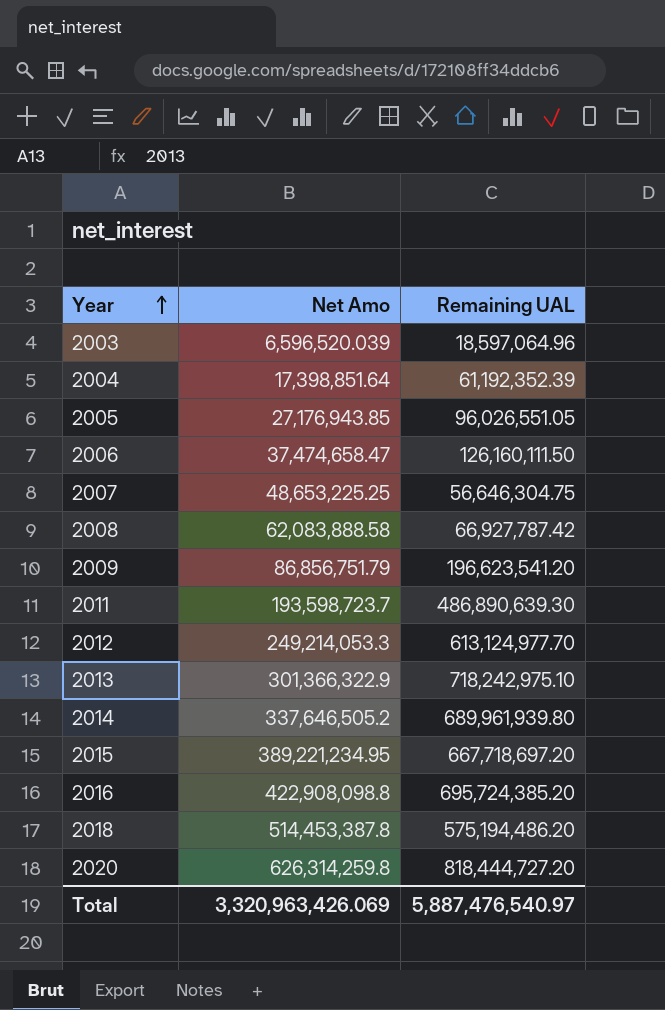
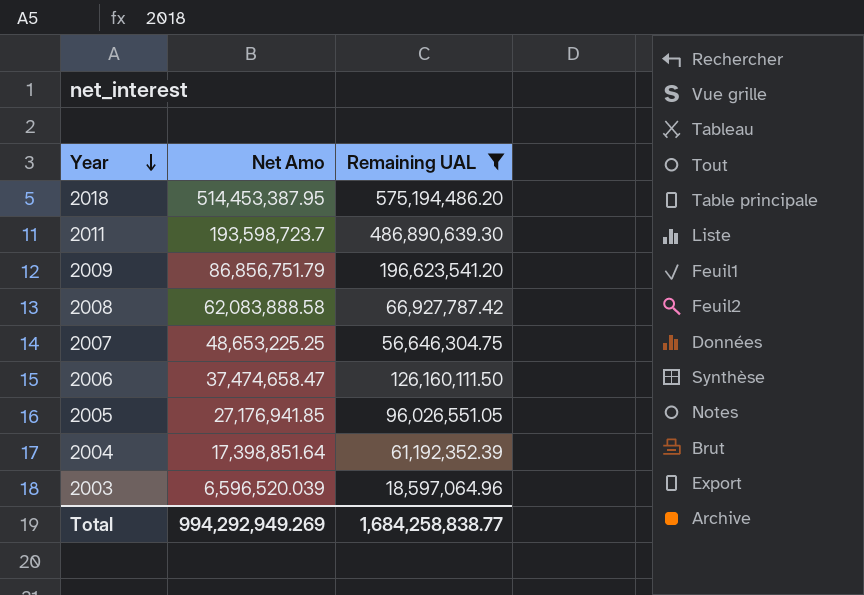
filter: none -> Remaining UAL <= 575,194,486.20
row order: Year ascending -> Year descending
2018 | Net Amo: 514,453,387.8 -> 514,453,387.95
2005 | Net Amo: 27,176,943.85 -> 27,176,941.85
Total | Net Amo: 3,320,963,426.069 -> 994,292,949.269
Total | Remaining UAL: 5,887,476,540.97 -> 1,684,258,838.77

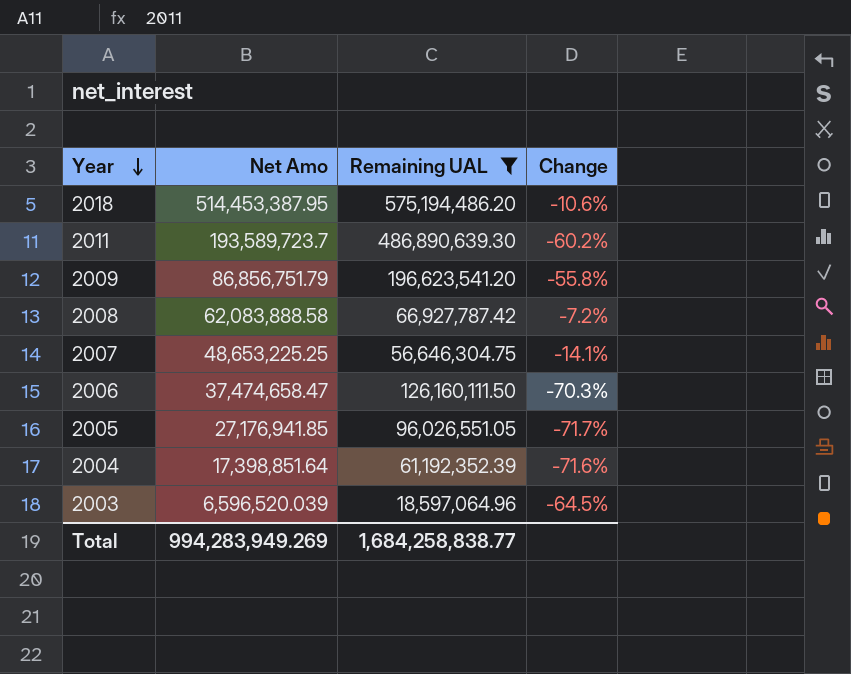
column Change | formula: none -> ([Net Amo] - [Remaining UAL]) / [Remaining UAL]
2011 | Net Amo: 193,598,723.7 -> 193,589,723.7
Total | Net Amo: 994,292,949.269 -> 994,283,949.269

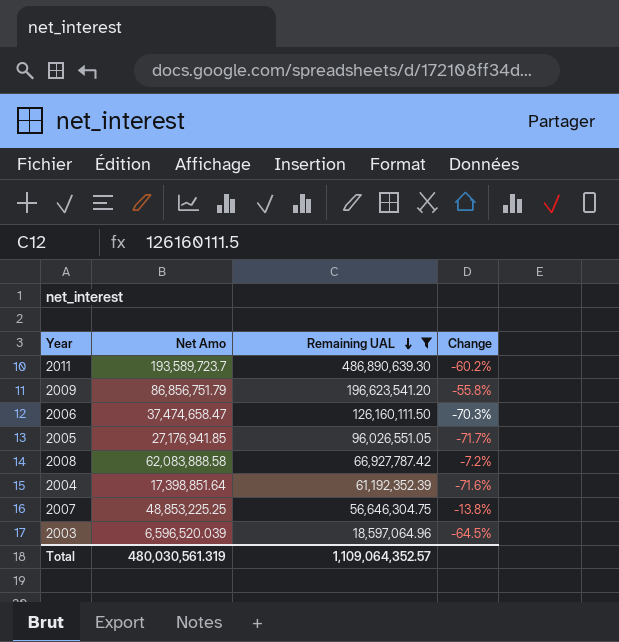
row order: Year descending -> Remaining UAL descending
row 2018: 514,453,387.95 | 575,194,486.20 | -10.6% -> none
2007 | Net Amo: 48,653,225.25 -> 48,853,225.25
2007 | Change: -14.1% -> -13.8%
Total | Net Amo: 994,283,949.269 -> 480,030,561.319
Total | Remaining UAL: 1,684,258,838.77 -> 1,109,064,352.57

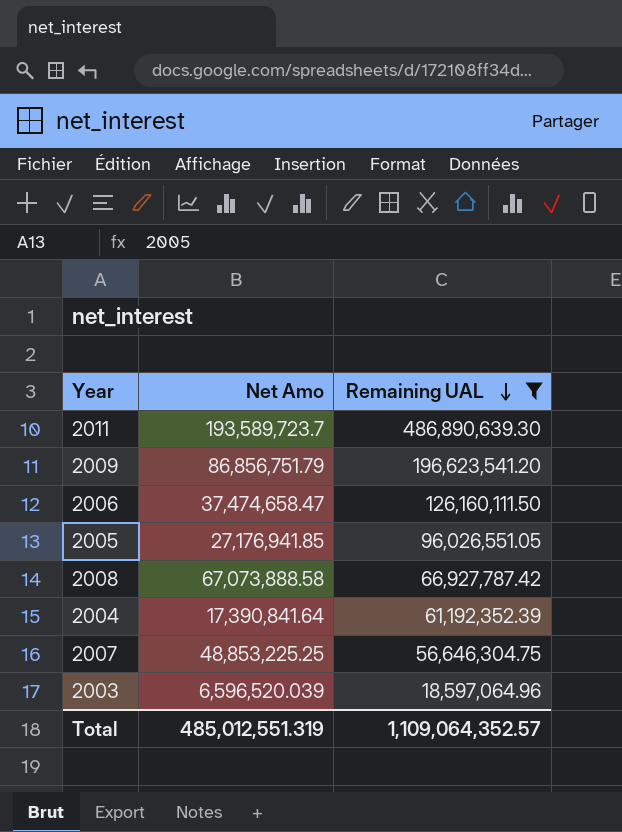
column Change | formula: ([Net Amo] - [Remaining UAL]) / [Remaining UAL] -> none
2008 | Net Amo: 62,083,888.58 -> 67,073,888.58
2004 | Net Amo: 17,398,851.64 -> 17,390,841.64
Total | Net Amo: 480,030,561.319 -> 485,012,551.319

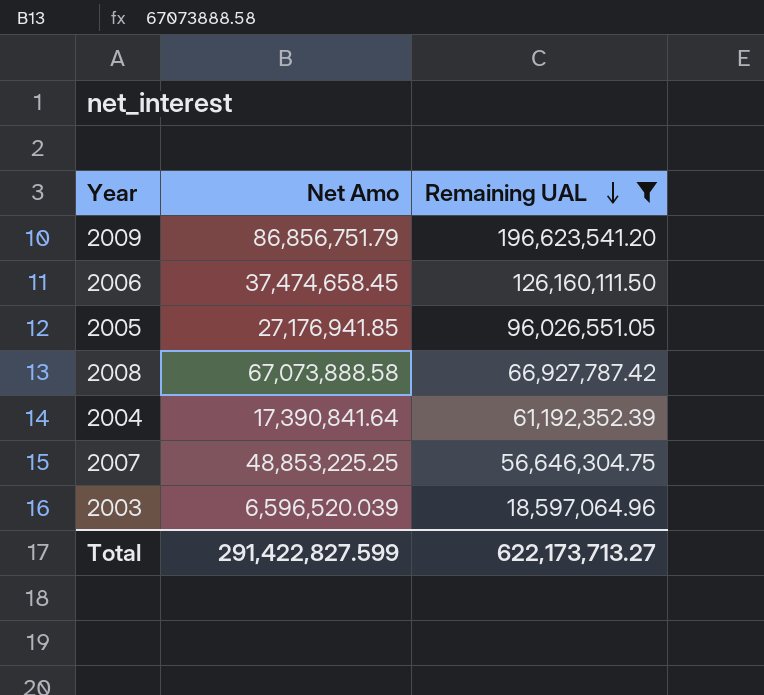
row 2011: 193,589,723.7 | 486,890,639.30 -> none
2006 | Net Amo: 37,474,658.47 -> 37,474,658.45
Total | Net Amo: 485,012,551.319 -> 291,422,827.599
Total | Remaining UAL: 1,109,064,352.57 -> 622,173,713.27

